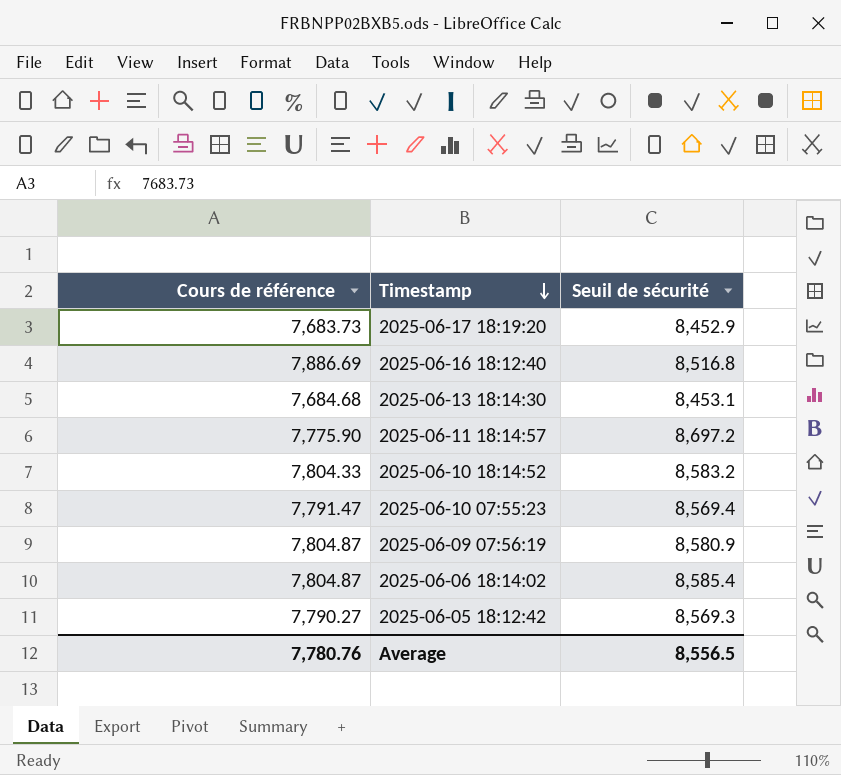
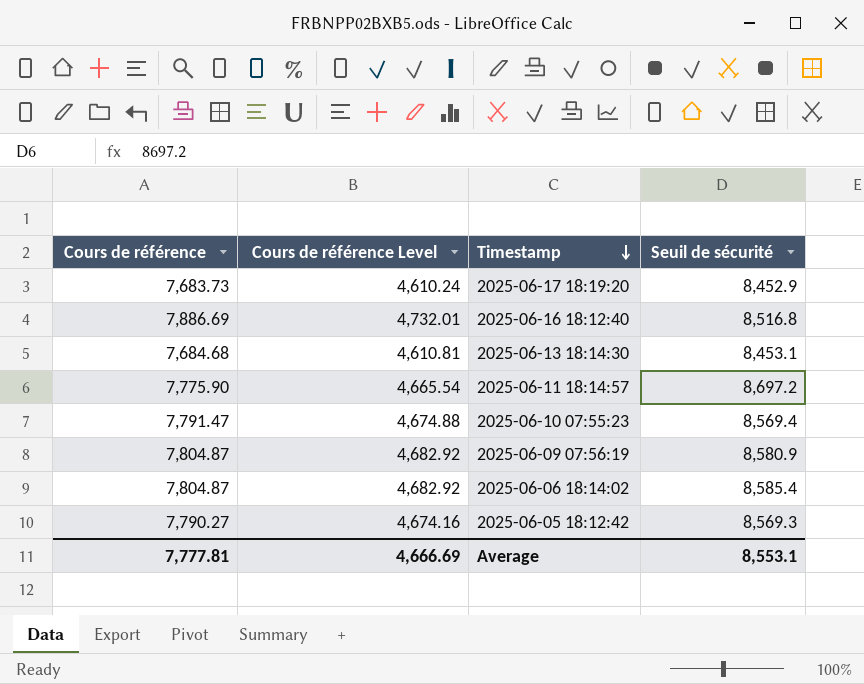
column Cours de référence Level | formula: none -> [Cours de référence] * 0.6
row 2025-06-10 18:14:52: 7,804.33 | 8,583.2 -> none
Average | Cours de référence: 7,780.76 -> 7,777.81
Average | Seuil de sécurité: 8,556.5 -> 8,553.1

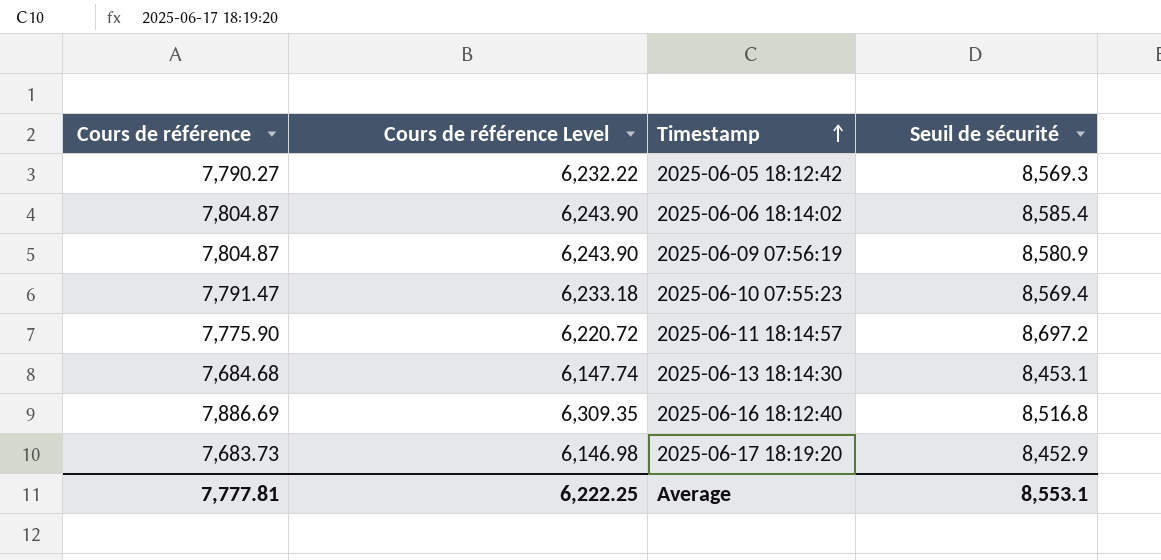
row order: Timestamp descending -> Timestamp ascending
column Cours de référence Level | formula: [Cours de référence] * 0.6 -> [Cours de référence] * 0.8
Average | Cours de référence Level: 4,666.69 -> 6,222.25

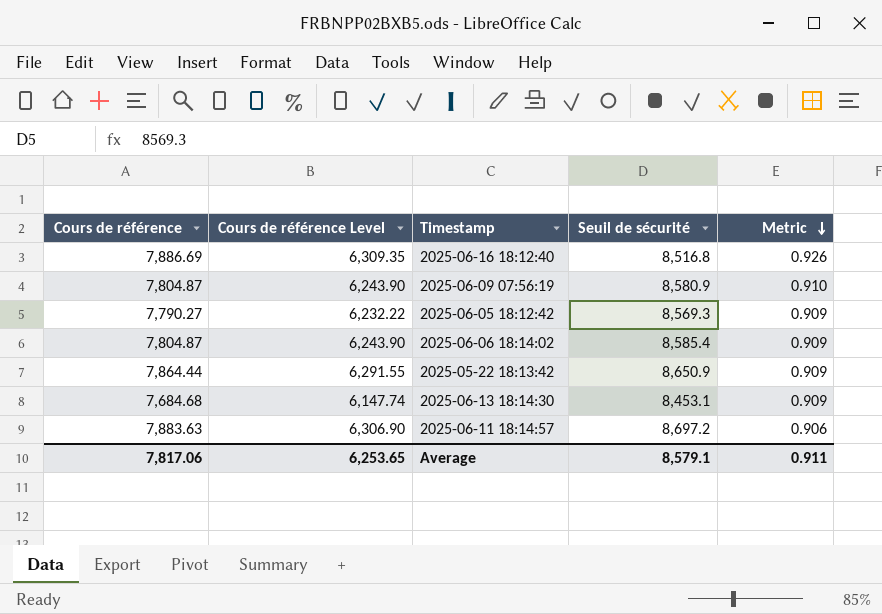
row order: Timestamp ascending -> Metric descending
column Metric | formula: none -> [Cours de référence] / [Seuil de sécurité]
row 2025-06-10 07:55:23: 7,791.47 | 6,233.18 | 8,569.4 -> none
row 2025-06-17 18:19:20: 7,683.73 | 6,146.98 | 8,452.9 -> none
row 2025-05-22 18:13:42: none -> 7,864.44 | 6,291.55 | 8,650.9 | 0.909
2025-06-11 18:14:57 | Cours de référence: 7,775.90 -> 7,883.63
2025-06-11 18:14:57 | Cours de référence Level: 6,220.72 -> 6,306.90
Average | Cours de référence: 7,777.81 -> 7,817.06
Average | Cours de référence Level: 6,222.25 -> 6,253.65
Average | Seuil de sécurité: 8,553.1 -> 8,579.1

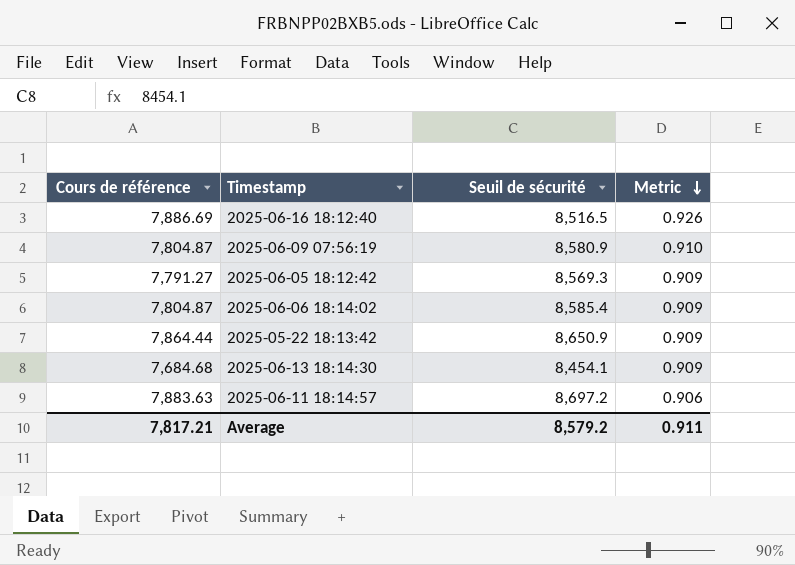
column Cours de référence Level | formula: [Cours de référence] * 0.8 -> none
2025-06-16 18:12:40 | Seuil de sécurité: 8,516.8 -> 8,516.5
2025-06-05 18:12:42 | Cours de référence: 7,790.27 -> 7,791.27
2025-06-13 18:14:30 | Seuil de sécurité: 8,453.1 -> 8,454.1
Average | Cours de référence: 7,817.06 -> 7,817.21
Average | Seuil de sécurité: 8,579.1 -> 8,579.2

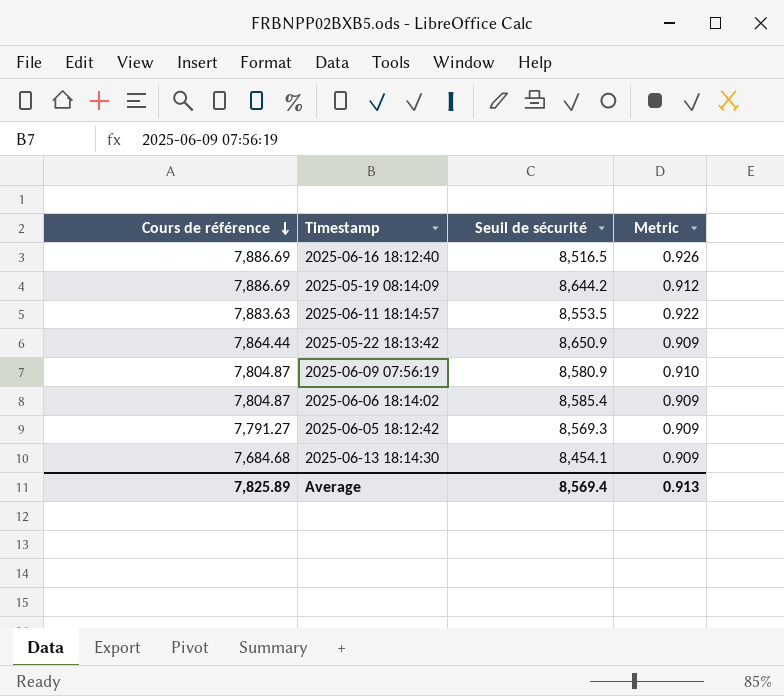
row order: Metric descending -> Cours de référence descending
row 2025-05-19 08:14:09: none -> 7,886.69 | 8,644.2 | 0.912
2025-06-11 18:14:57 | Seuil de sécurité: 8,697.2 -> 8,553.5
2025-06-11 18:14:57 | Metric: 0.906 -> 0.922
Average | Cours de référence: 7,817.21 -> 7,825.89
Average | Seuil de sécurité: 8,579.2 -> 8,569.4
Average | Metric: 0.911 -> 0.913

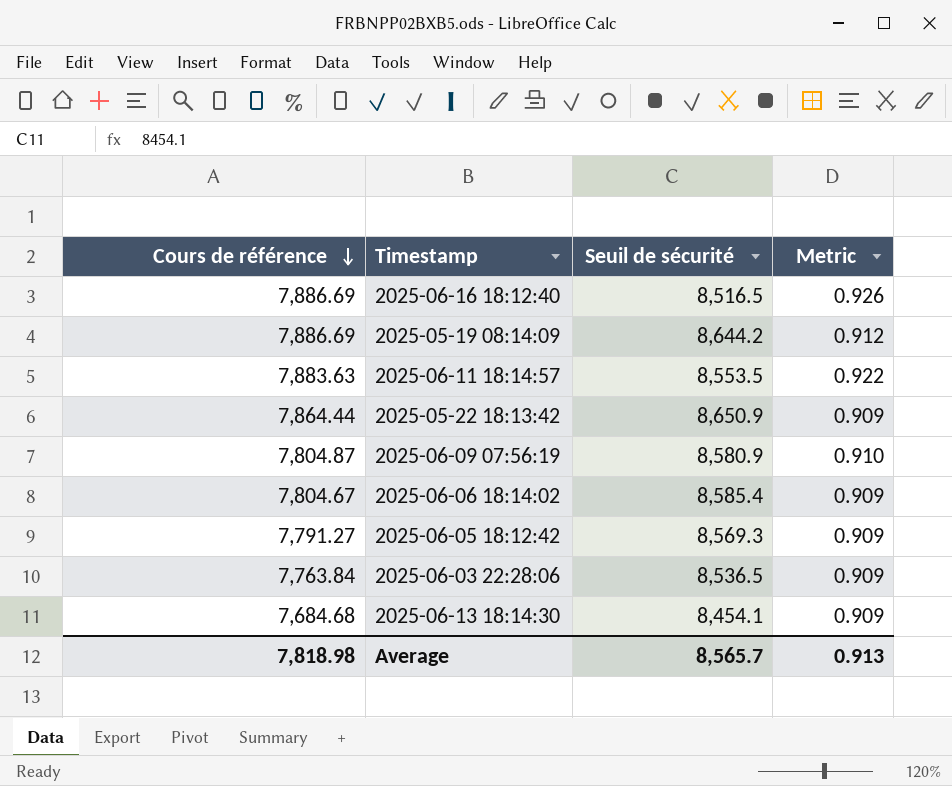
2025-06-06 18:14:02 | Cours de référence: 7,804.87 -> 7,804.67
row 2025-06-03 22:28:06: none -> 7,763.84 | 8,536.5 | 0.909
Average | Cours de référence: 7,825.89 -> 7,818.98
Average | Seuil de sécurité: 8,569.4 -> 8,565.7

